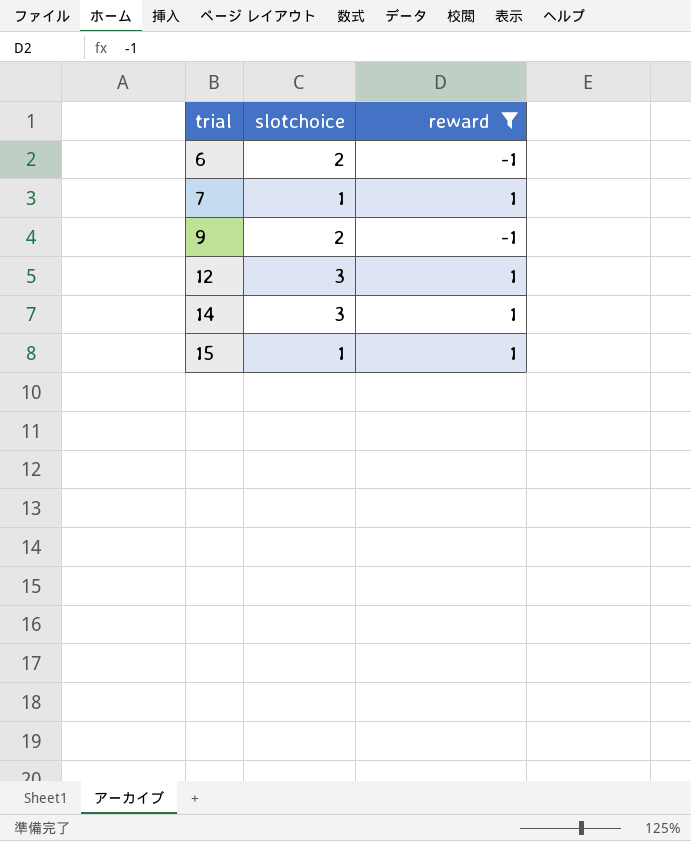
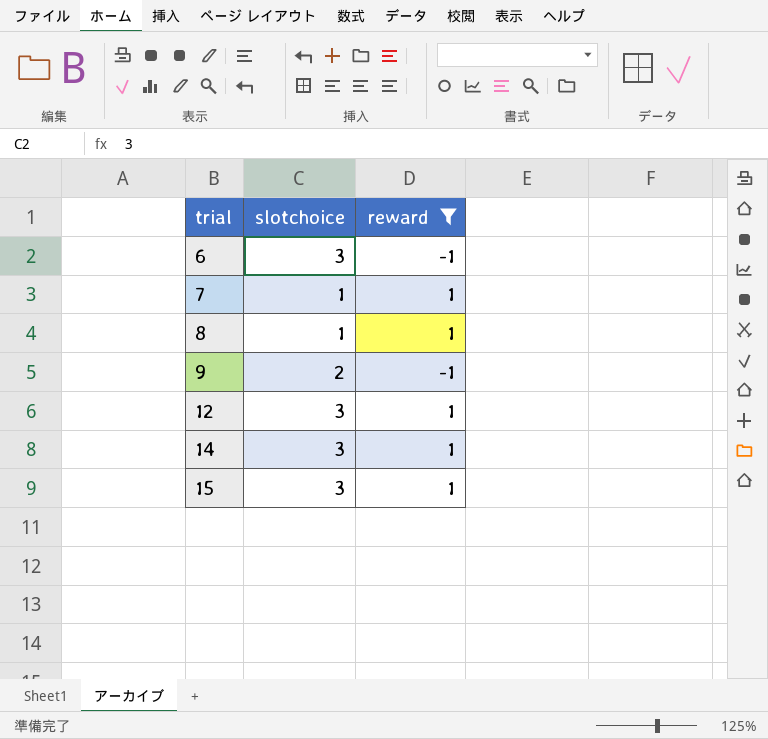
6 | slotchoice: 2 -> 3
row 8: none -> 1 | 1
15 | slotchoice: 1 -> 3

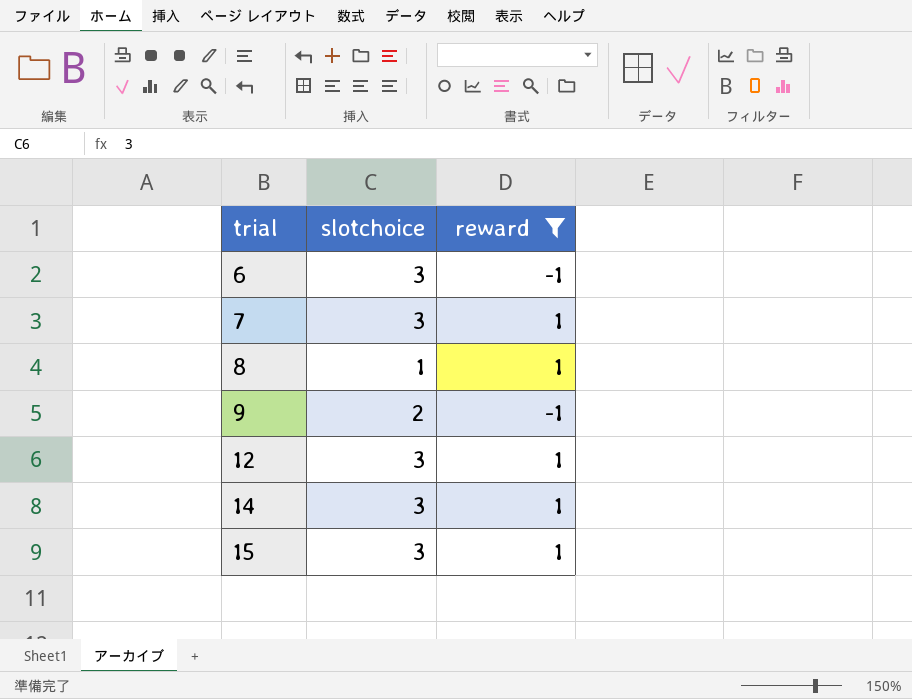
7 | slotchoice: 1 -> 3

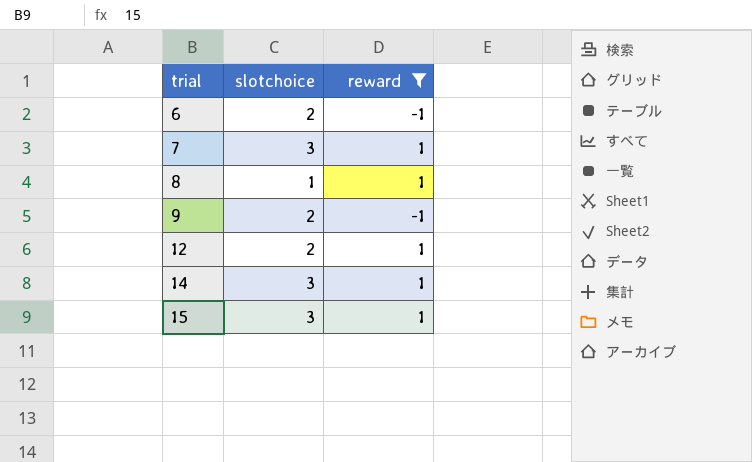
6 | slotchoice: 3 -> 2
12 | slotchoice: 3 -> 2

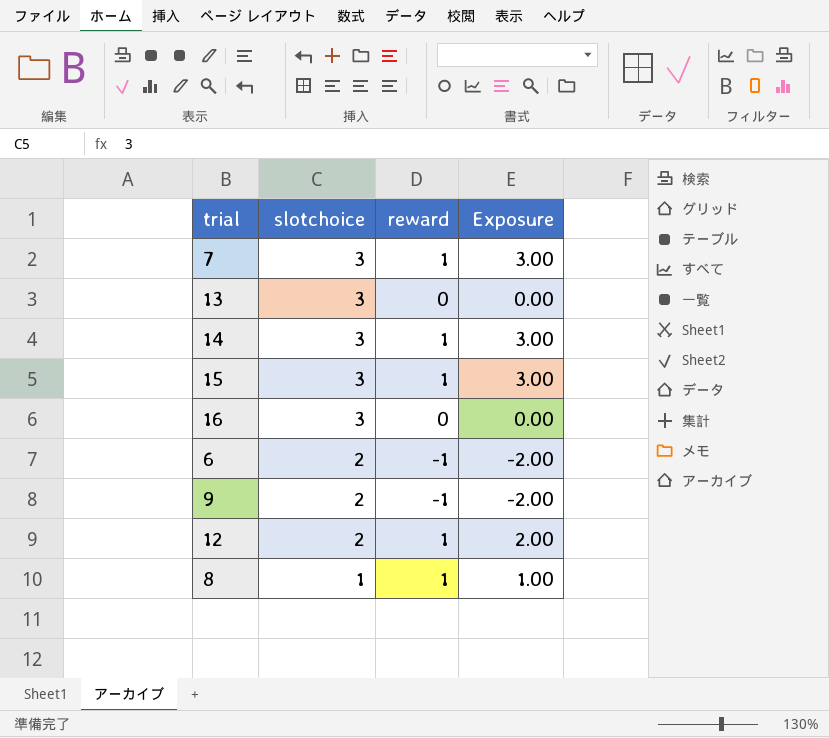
filter: reward != 0 -> none
row order: trial ascending -> slotchoice descending
column Exposure | formula: none -> [slotchoice] * [reward]

